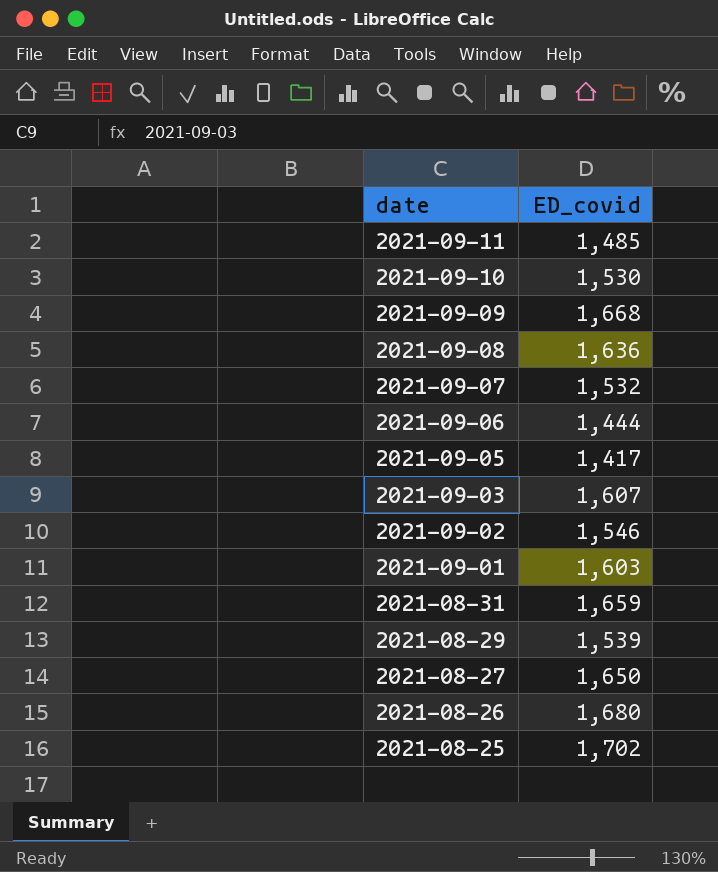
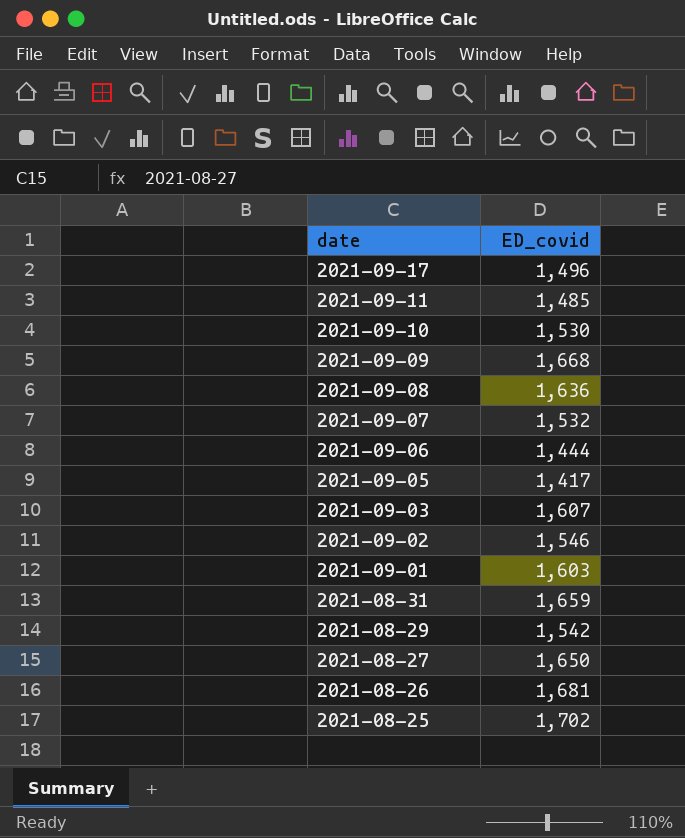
row 2021-09-17: none -> 1,496
2021-08-29 | ED_covid: 1,539 -> 1,542
2021-08-26 | ED_covid: 1,680 -> 1,681

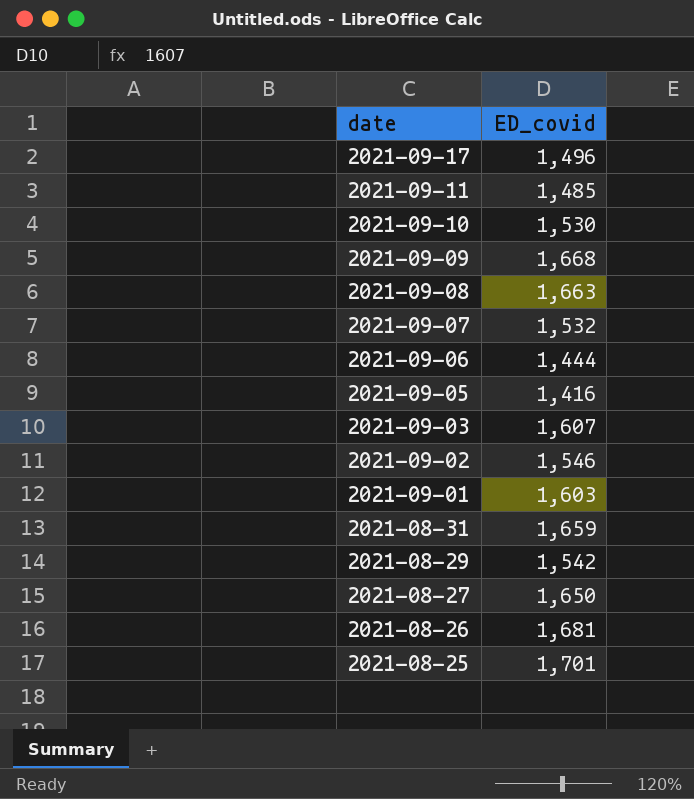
2021-09-08 | ED_covid: 1,636 -> 1,663
2021-09-05 | ED_covid: 1,417 -> 1,416
2021-08-25 | ED_covid: 1,702 -> 1,701

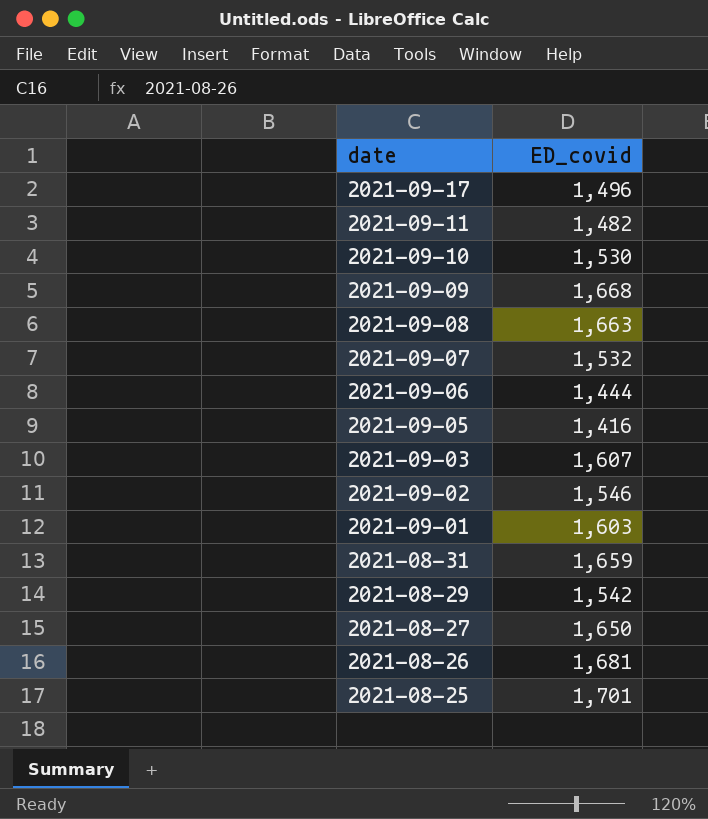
2021-09-11 | ED_covid: 1,485 -> 1,482

